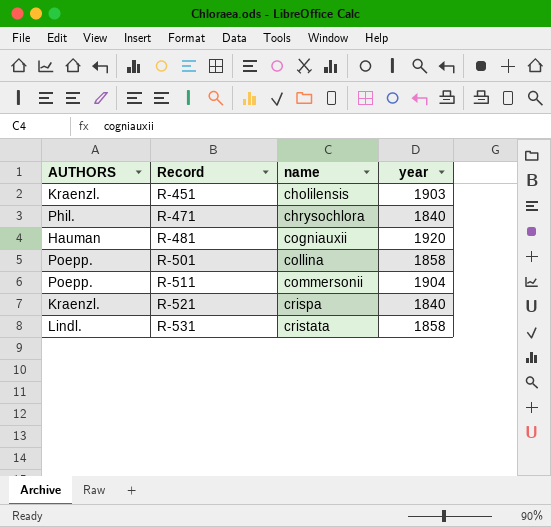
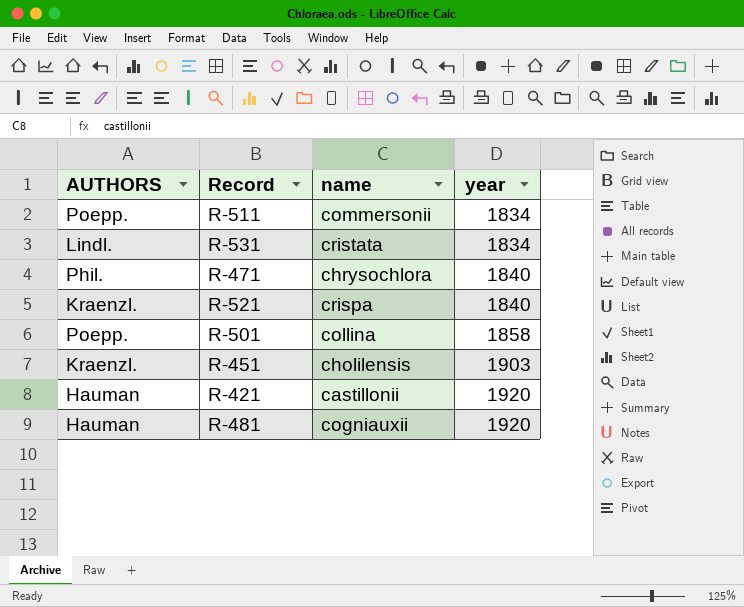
row order: Record ascending -> year ascending
R-511 | year: 1904 -> 1834
R-531 | year: 1858 -> 1834
row R-421: none -> Hauman | castillonii | 1920

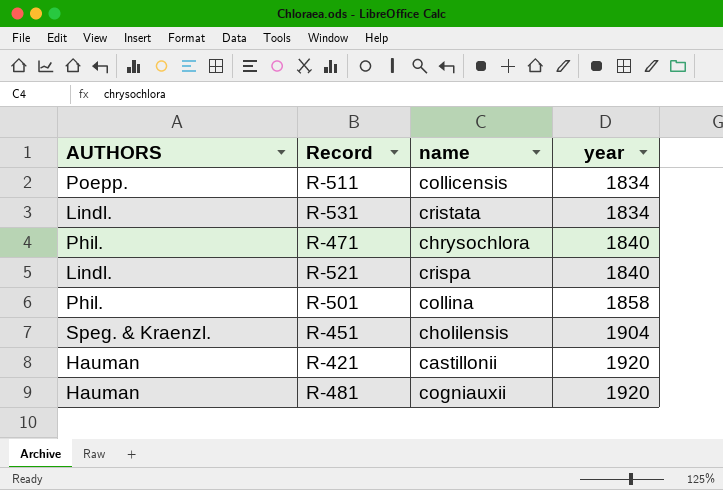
R-511 | name: commersonii -> collicensis
R-521 | AUTHORS: Kraenzl. -> Lindl.
R-501 | AUTHORS: Poepp. -> Phil.
R-451 | AUTHORS: Kraenzl. -> Speg. & Kraenzl.
R-451 | year: 1903 -> 1904

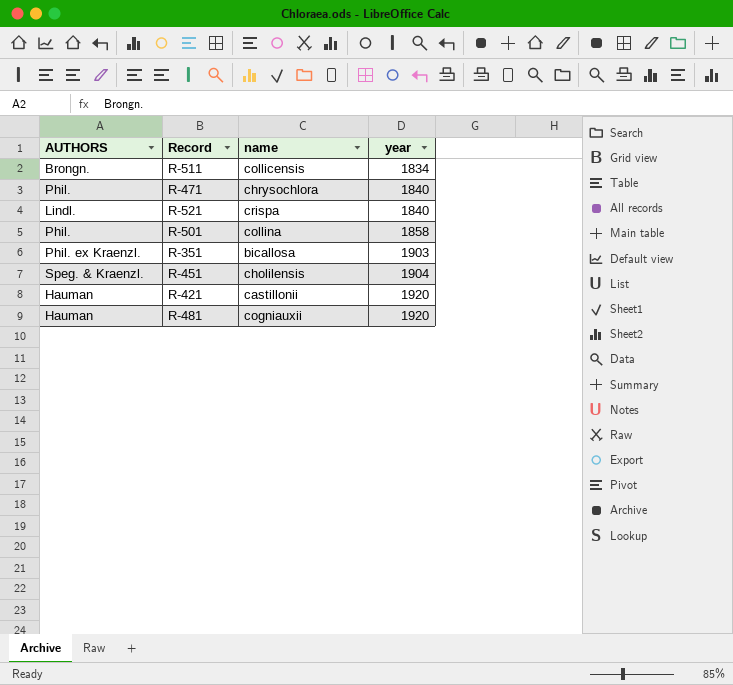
row R-531: Lindl. | cristata | 1834 -> none
R-511 | AUTHORS: Poepp. -> Brongn.
row R-351: none -> Phil. ex Kraenzl. | bicallosa | 1903

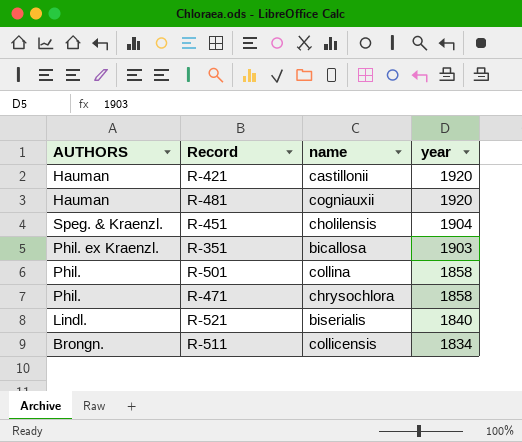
row order: year ascending -> year descending
R-471 | year: 1840 -> 1858
R-521 | name: crispa -> biserialis

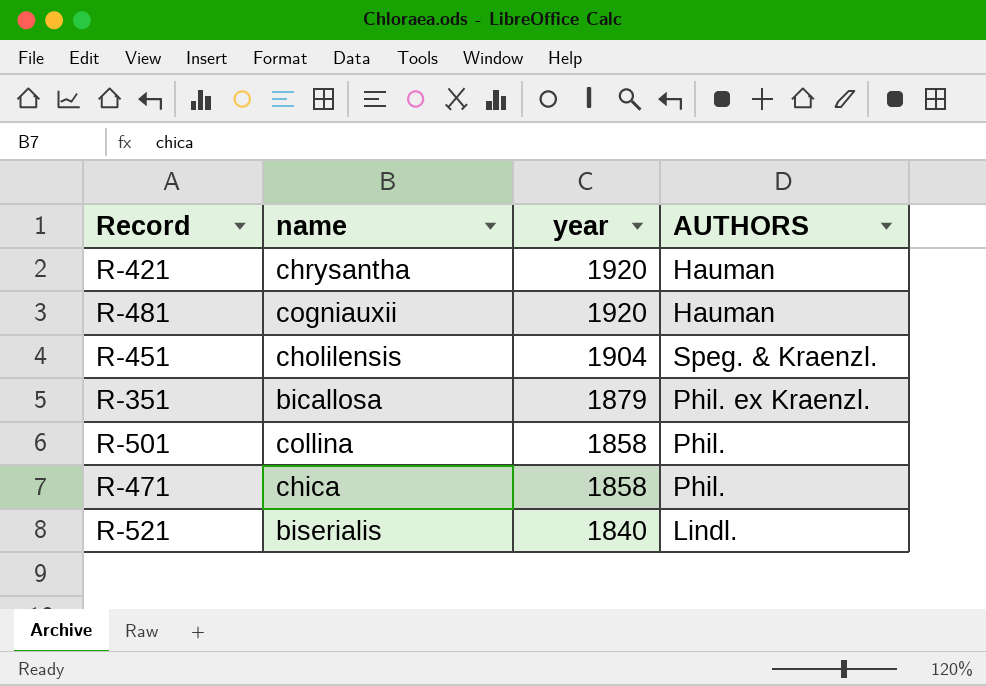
column AUTHORS | position: 1 -> 4
row R-511: Brongn. | collicensis | 1834 -> none
R-421 | name: castillonii -> chrysantha
R-351 | year: 1903 -> 1879
R-471 | name: chrysochlora -> chica

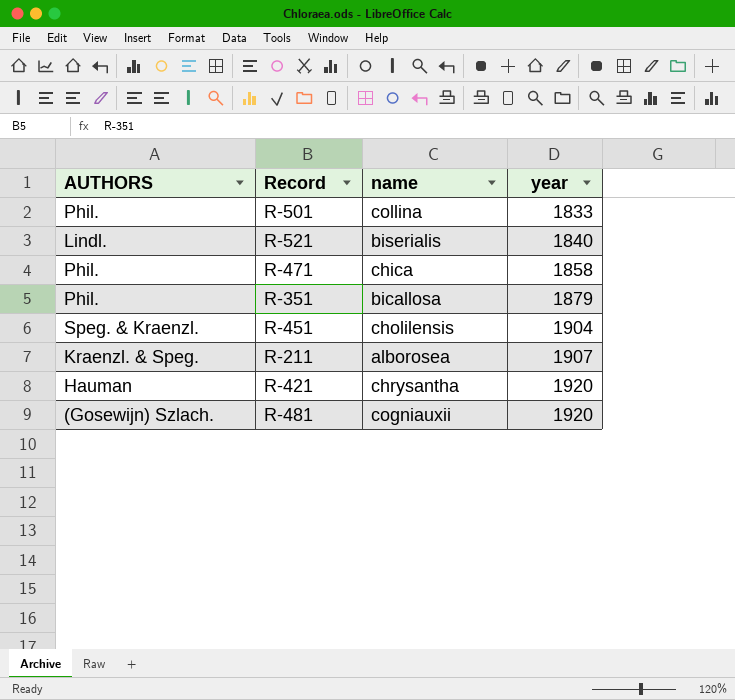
row order: year descending -> year ascending
column AUTHORS | position: 4 -> 1
R-501 | year: 1858 -> 1833
R-351 | AUTHORS: Phil. ex Kraenzl. -> Phil.
row R-211: none -> Kraenzl. & Speg. | alborosea | 1907
R-481 | AUTHORS: Hauman -> (Gosewijn) Szlach.

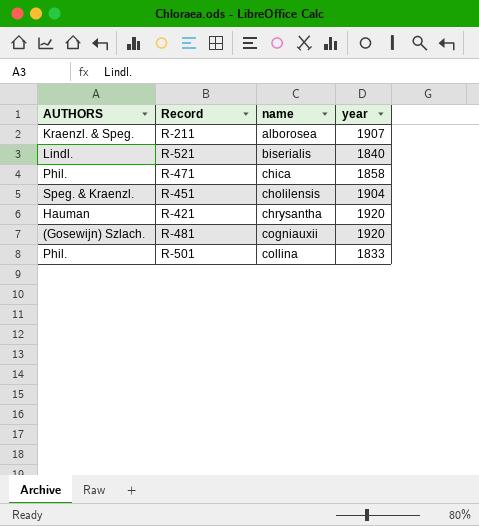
row order: year ascending -> name ascending
row R-351: Phil. | bicallosa | 1879 -> none

